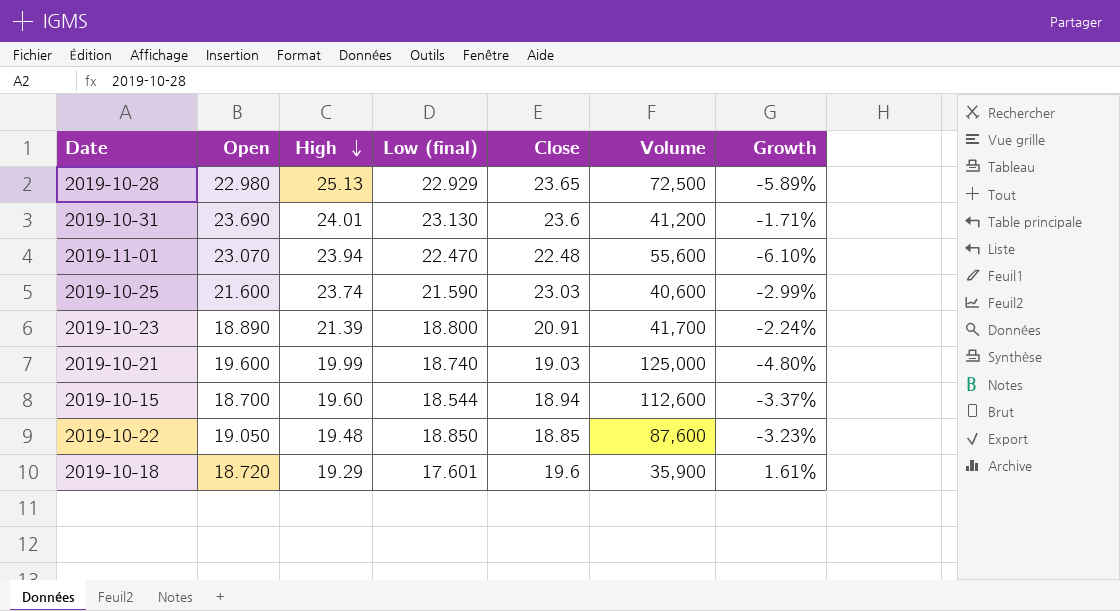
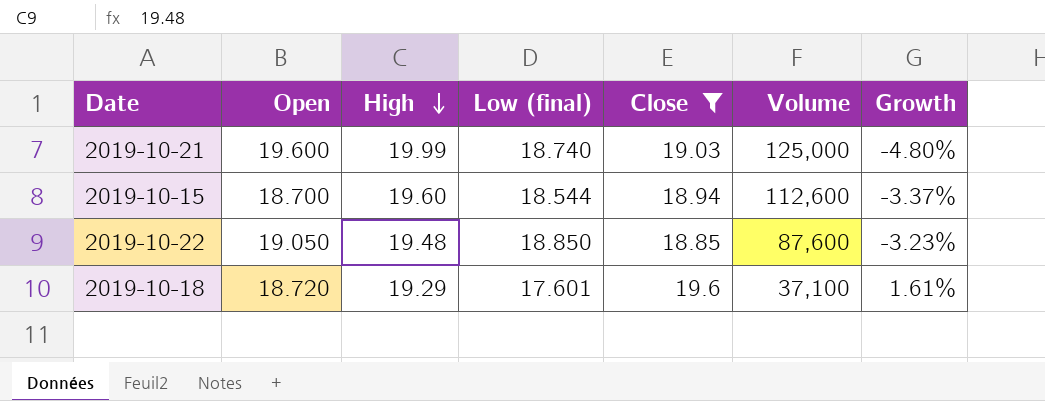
filter: none -> Close <= 19.6
2019-10-18 | Volume: 35,900 -> 37,100

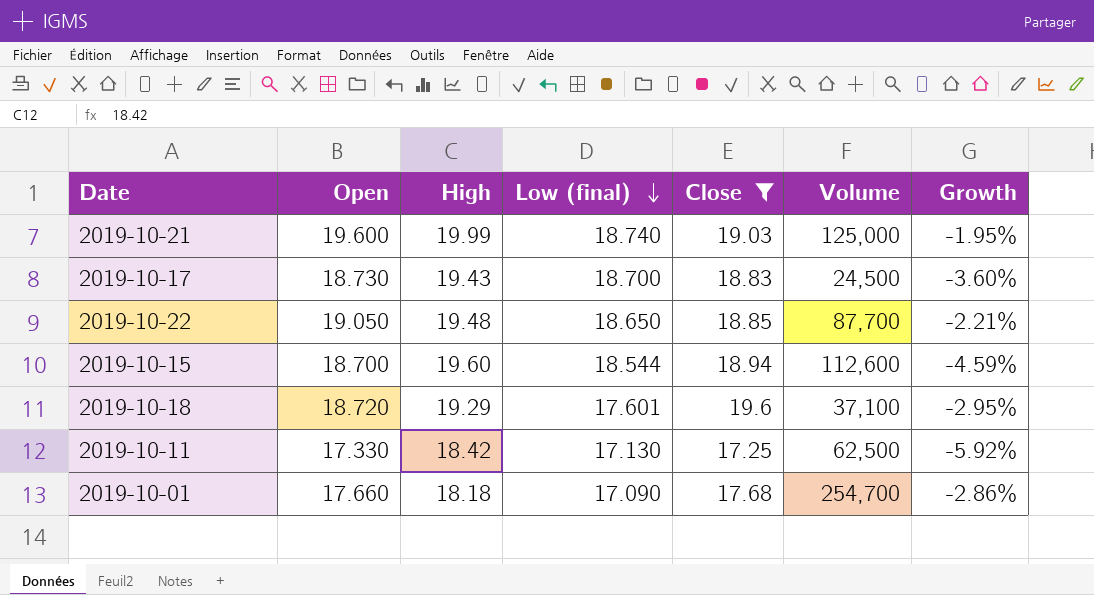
row order: High descending -> Low (final) descending
column Growth | formula: ([Close] - [High]) / [High] -> ([Open] - [High]) / [High]
row 2019-10-17: none -> 18.730 | 19.43 | 18.700 | 18.83 | 24,500 | -3.60%
2019-10-22 | Low (final): 18.850 -> 18.650
2019-10-22 | Volume: 87,600 -> 87,700
row 2019-10-11: none -> 17.330 | 18.42 | 17.130 | 17.25 | 62,500 | -5.92%
row 2019-10-01: none -> 17.660 | 18.18 | 17.090 | 17.68 | 254,700 | -2.86%

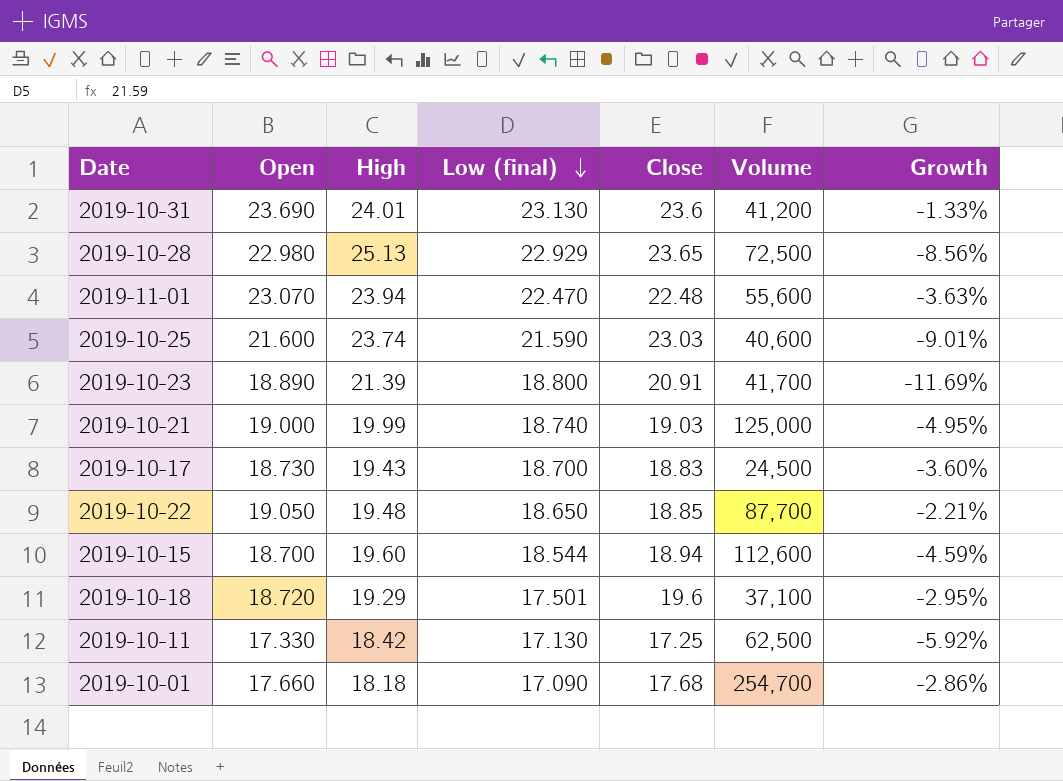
filter: Close <= 19.6 -> none
2019-10-21 | Open: 19.600 -> 19.000
2019-10-21 | Growth: -1.95% -> -4.95%
2019-10-18 | Low (final): 17.601 -> 17.501

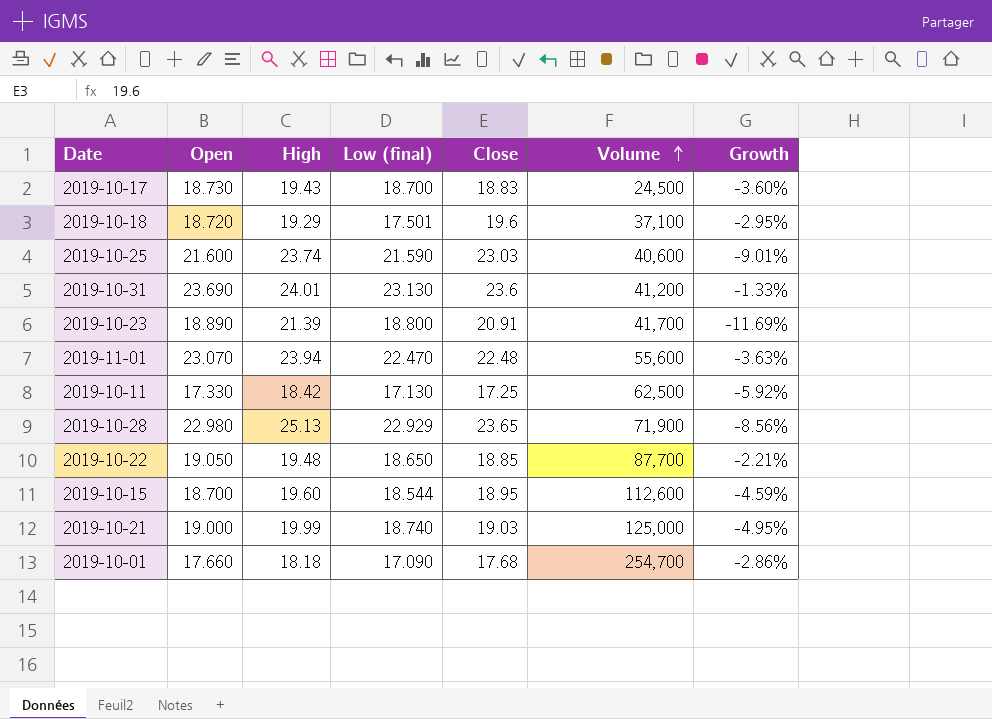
row order: Low (final) descending -> Volume ascending
2019-10-28 | Volume: 72,500 -> 71,900
2019-10-15 | Close: 18.94 -> 18.95

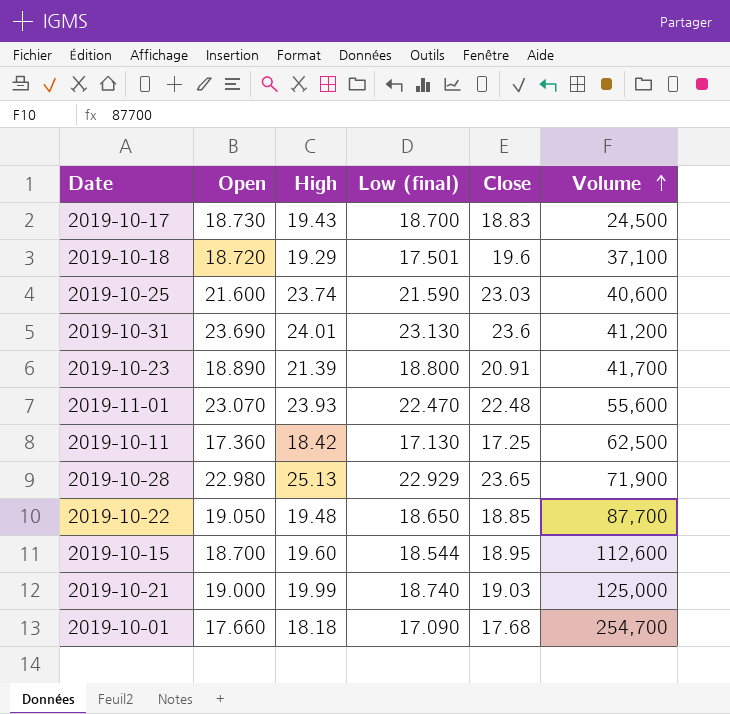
column Growth | formula: ([Open] - [High]) / [High] -> none
2019-11-01 | High: 23.94 -> 23.93
2019-10-11 | Open: 17.330 -> 17.360

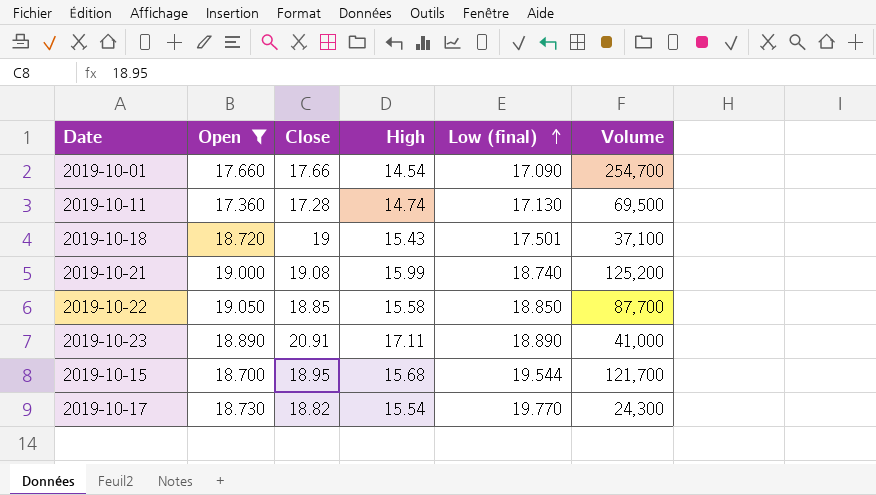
filter: none -> Open <= 19.050
row order: Volume ascending -> Low (final) ascending
column Close | position: 5 -> 3
2019-10-01 | Close: 17.68 -> 17.66
2019-10-01 | High: 18.18 -> 14.54
2019-10-11 | Close: 17.25 -> 17.28
2019-10-11 | High: 18.42 -> 14.74
2019-10-11 | Volume: 62,500 -> 69,500
2019-10-18 | Close: 19.6 -> 19
2019-10-18 | High: 19.29 -> 15.43
2019-10-21 | Close: 19.03 -> 19.08
2019-10-21 | High: 19.99 -> 15.99
2019-10-21 | Volume: 125,000 -> 125,200
2019-10-22 | High: 19.48 -> 15.58
2019-10-22 | Low (final): 18.650 -> 18.850
2019-10-23 | High: 21.39 -> 17.11
2019-10-23 | Low (final): 18.800 -> 18.890
2019-10-23 | Volume: 41,700 -> 41,000
2019-10-15 | High: 19.60 -> 15.68
2019-10-15 | Low (final): 18.544 -> 19.544
2019-10-15 | Volume: 112,600 -> 121,700
2019-10-17 | Close: 18.83 -> 18.82
2019-10-17 | High: 19.43 -> 15.54
2019-10-17 | Low (final): 18.700 -> 19.770
2019-10-17 | Volume: 24,500 -> 24,300

